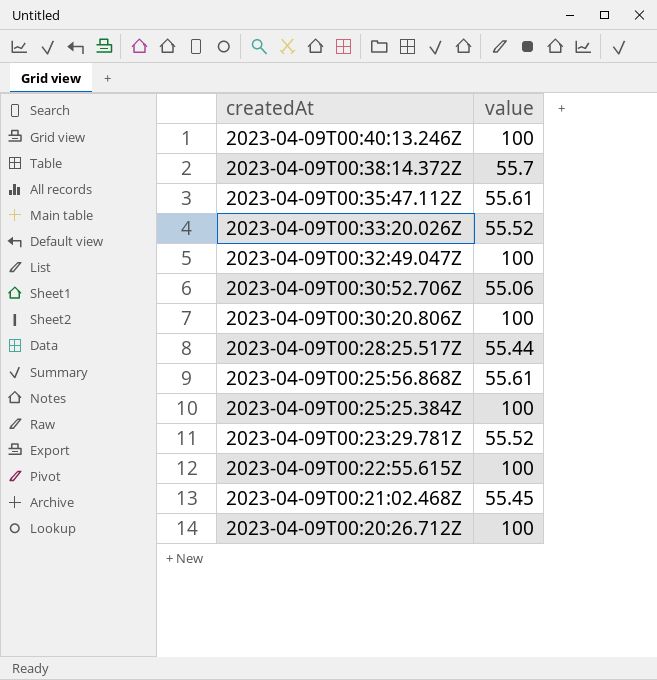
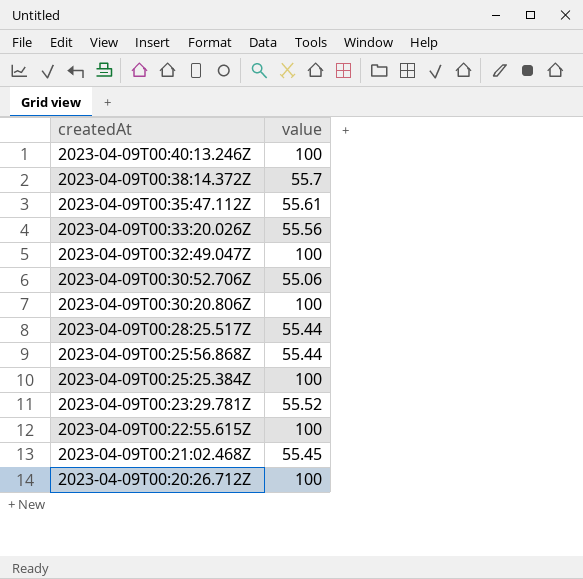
2023-04-09T00:33:20.026Z | value: 55.52 -> 55.56
2023-04-09T00:25:56.868Z | value: 55.61 -> 55.44

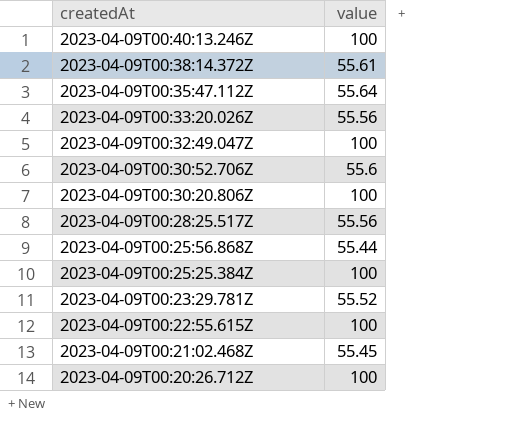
2023-04-09T00:38:14.372Z | value: 55.7 -> 55.61
2023-04-09T00:35:47.112Z | value: 55.61 -> 55.64
2023-04-09T00:30:52.706Z | value: 55.06 -> 55.6
2023-04-09T00:28:25.517Z | value: 55.44 -> 55.56

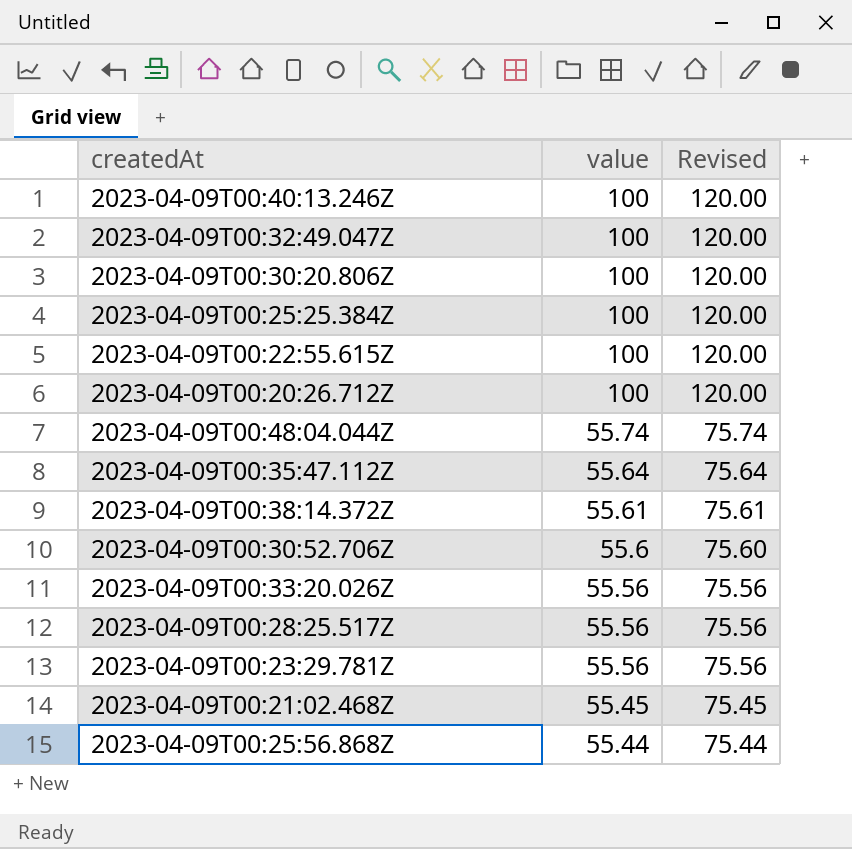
row order: createdAt descending -> value descending
column Revised | formula: none -> [value] + 20
row 2023-04-09T00:48:04.044Z: none -> 55.74 | 75.74
2023-04-09T00:23:29.781Z | value: 55.52 -> 55.56

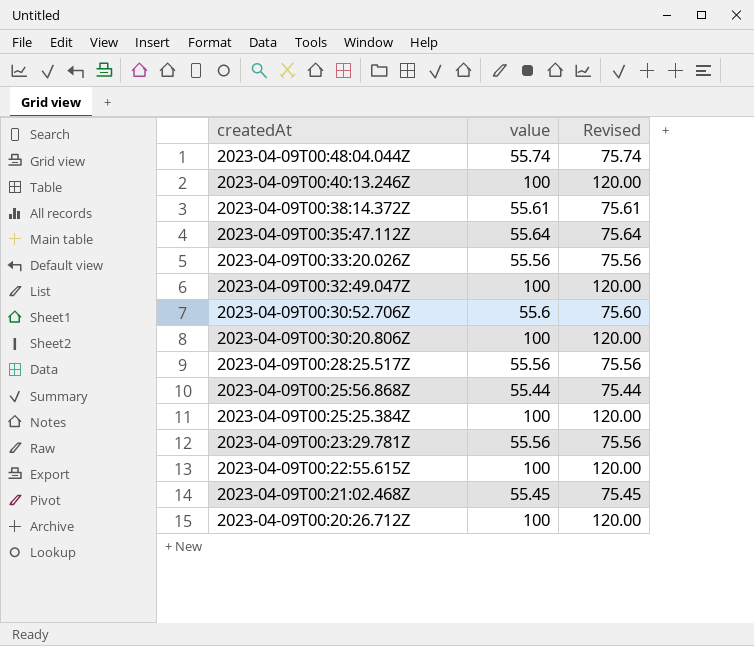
row order: value descending -> createdAt descending

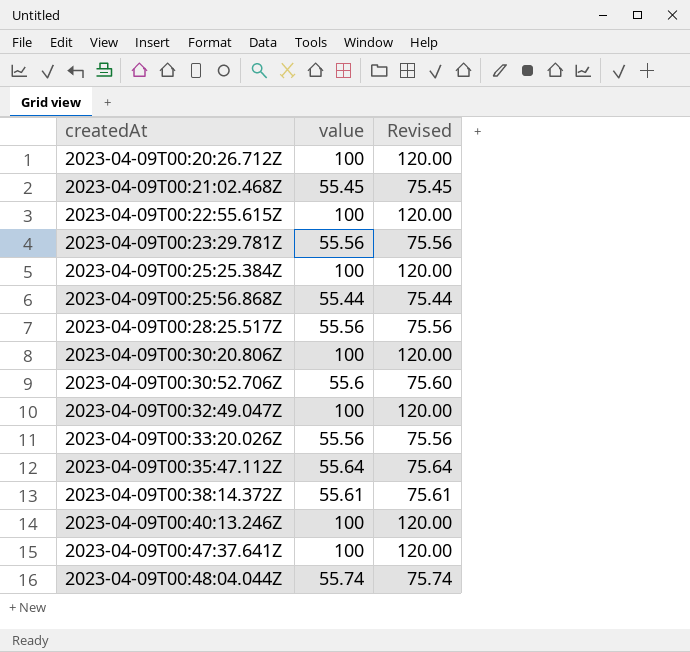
row order: createdAt descending -> createdAt ascending
row 2023-04-09T00:47:37.641Z: none -> 100 | 120.00

